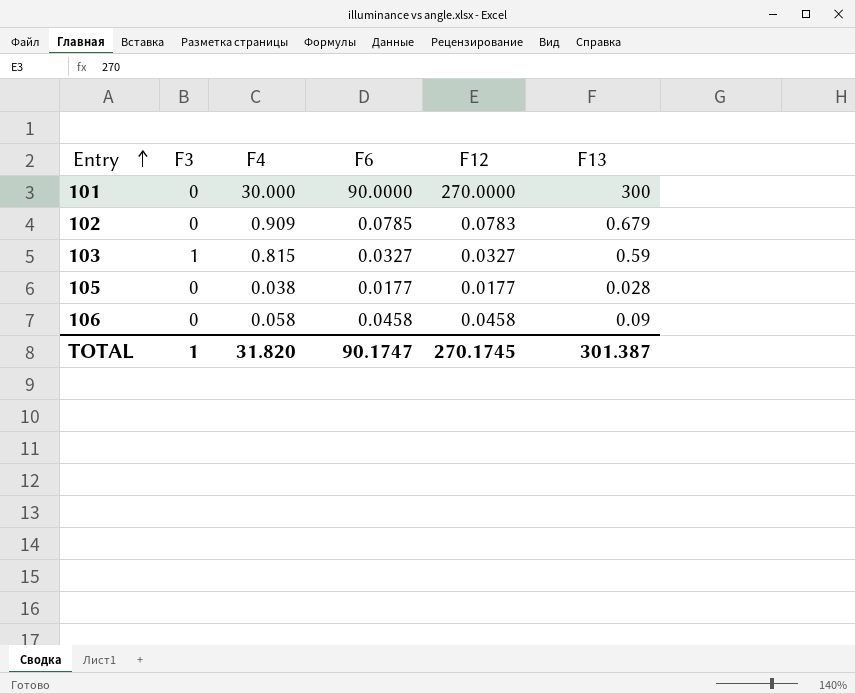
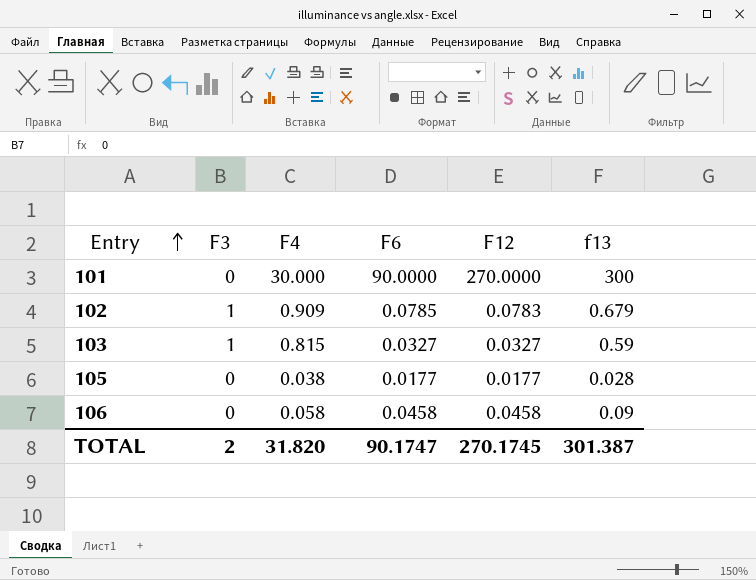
column name: F13 -> f13
102 | F3: 0 -> 1
TOTAL | F3: 1 -> 2

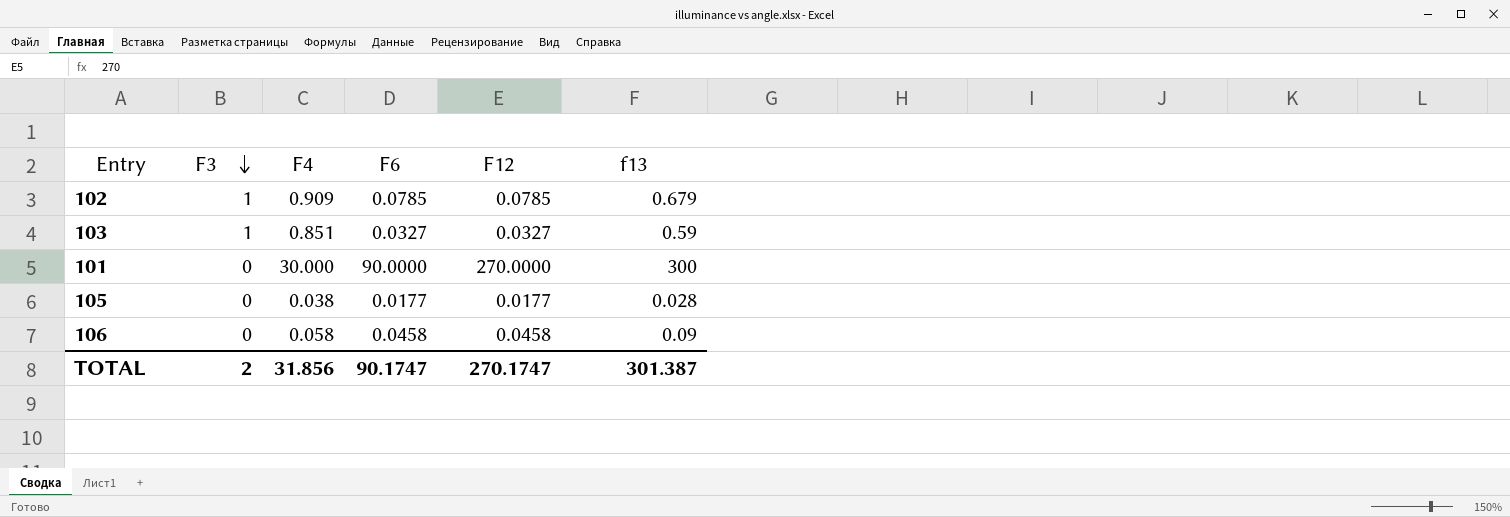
row order: Entry ascending -> F3 descending
102 | F12: 0.0783 -> 0.0785
103 | F4: 0.815 -> 0.851
TOTAL | F4: 31.820 -> 31.856
TOTAL | F12: 270.1745 -> 270.1747

